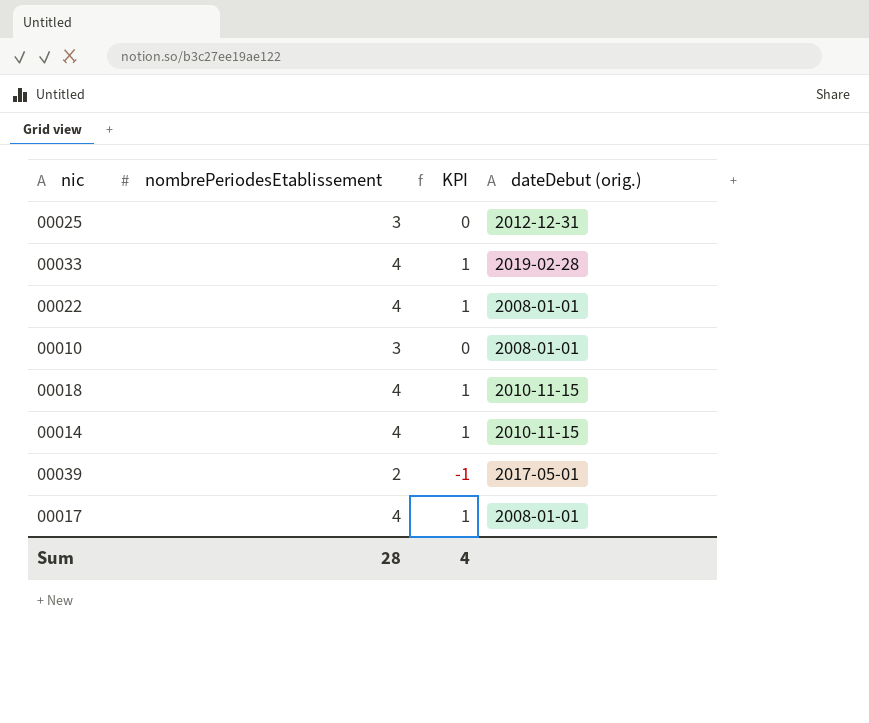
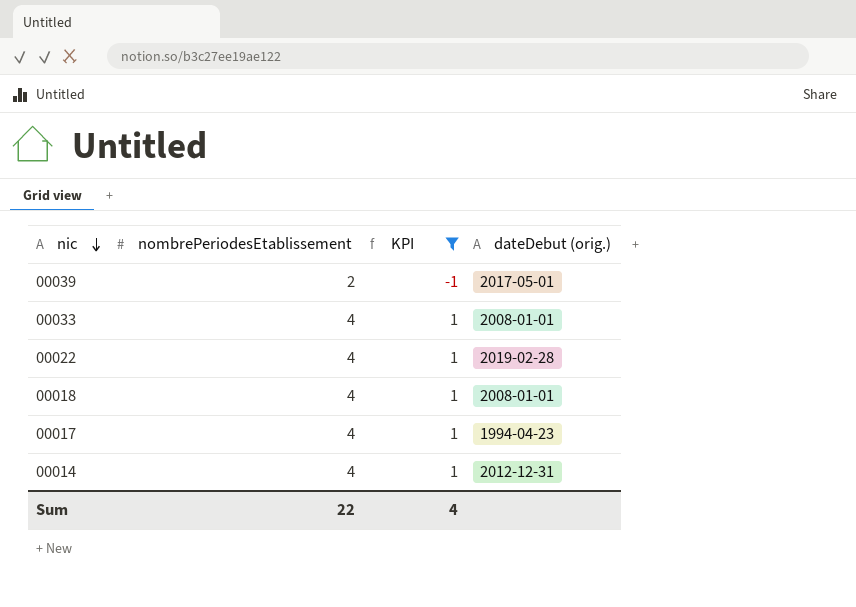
filter: none -> KPI != 0
row order: none -> nic descending
00033 | dateDebut (orig.): 2019-02-28 -> 2008-01-01
00022 | dateDebut (orig.): 2008-01-01 -> 2019-02-28
00018 | dateDebut (orig.): 2010-11-15 -> 2008-01-01
00017 | dateDebut (orig.): 2008-01-01 -> 1994-04-23
00014 | dateDebut (orig.): 2010-11-15 -> 2012-12-31
Sum | nombrePeriodesEtablissement: 28 -> 22

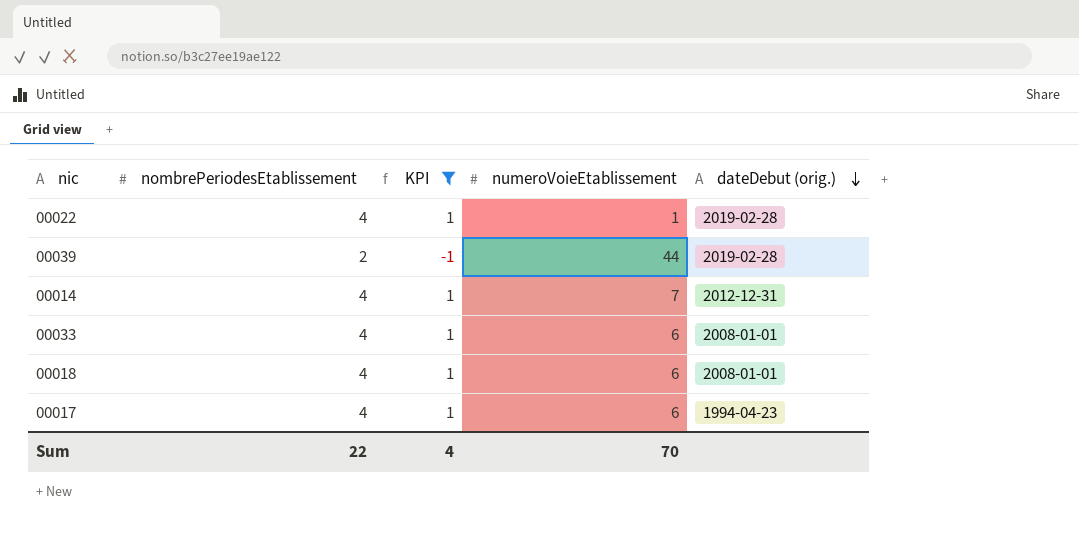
row order: nic descending -> dateDebut (orig.) descending
column numeroVoieEtablissement | position: none -> 4
00039 | dateDebut (orig.): 2017-05-01 -> 2019-02-28

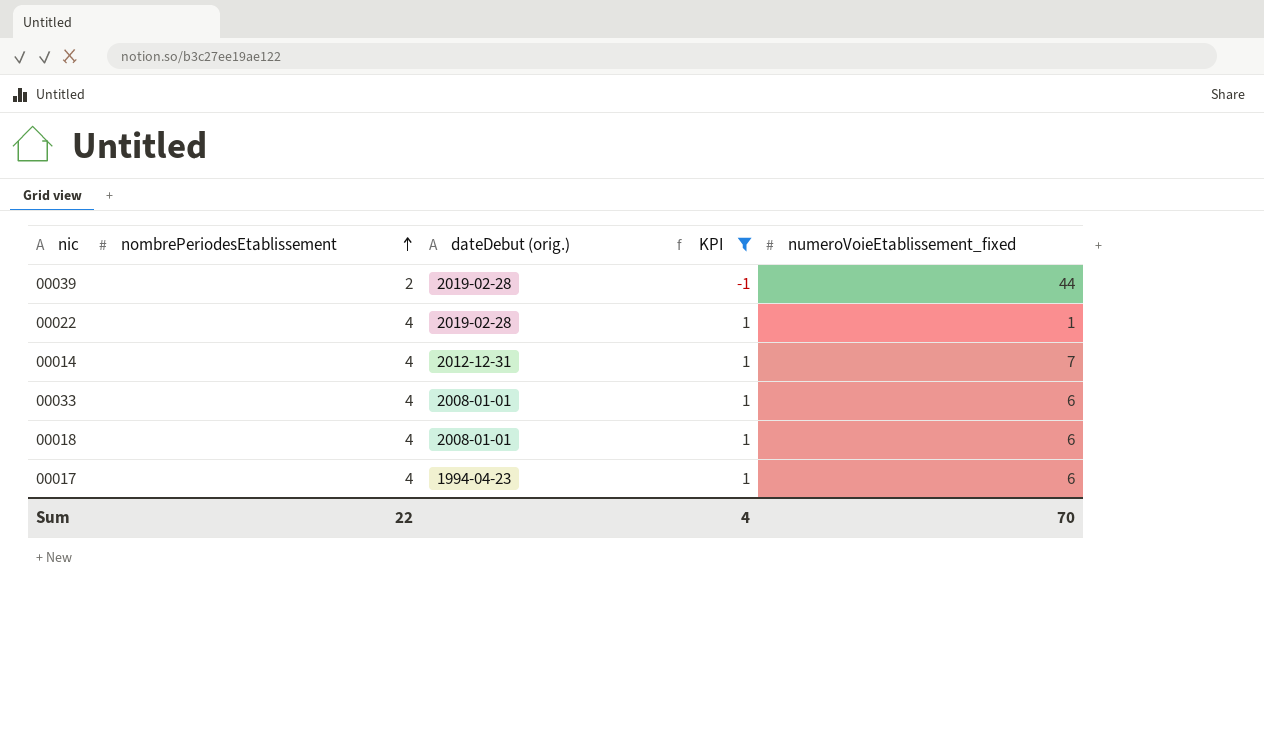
row order: dateDebut (orig.) descending -> nombrePeriodesEtablissement ascending
column dateDebut (orig.) | position: 5 -> 3
column name: numeroVoieEtablissement -> numeroVoieEtablissement_fixed

